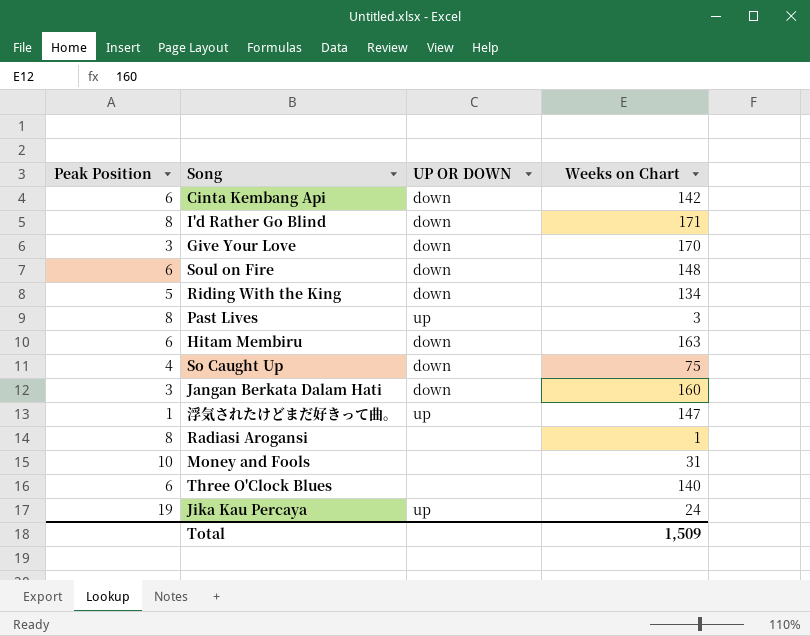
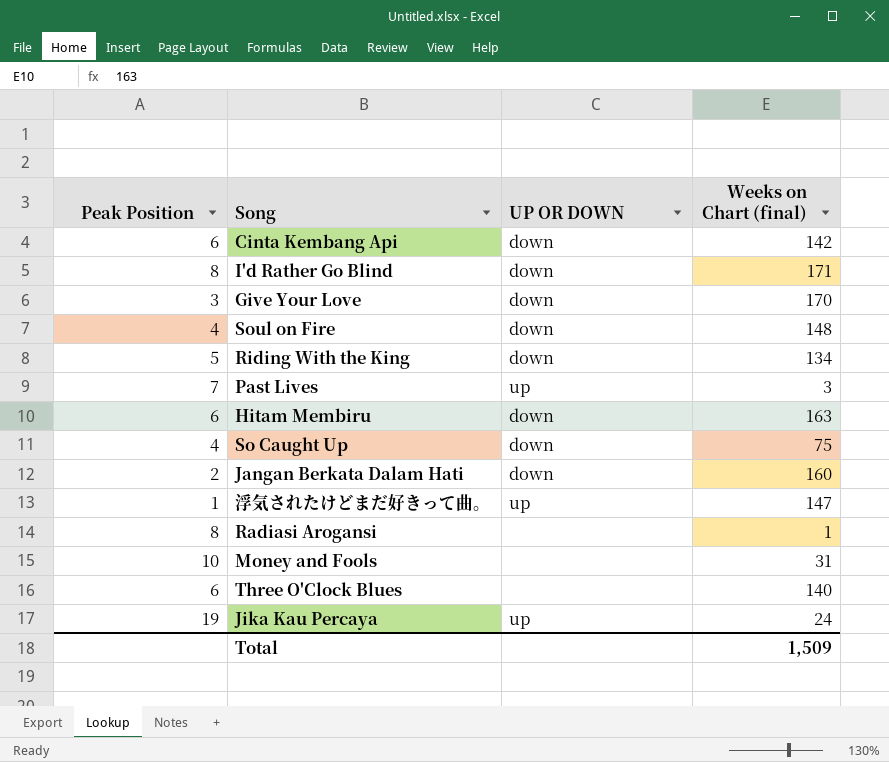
column name: Weeks on Chart -> Weeks on Chart (final)
Soul on Fire | Peak Position: 6 -> 4
Past Lives | Peak Position: 8 -> 7
Jangan Berkata Dalam Hati | Peak Position: 3 -> 2

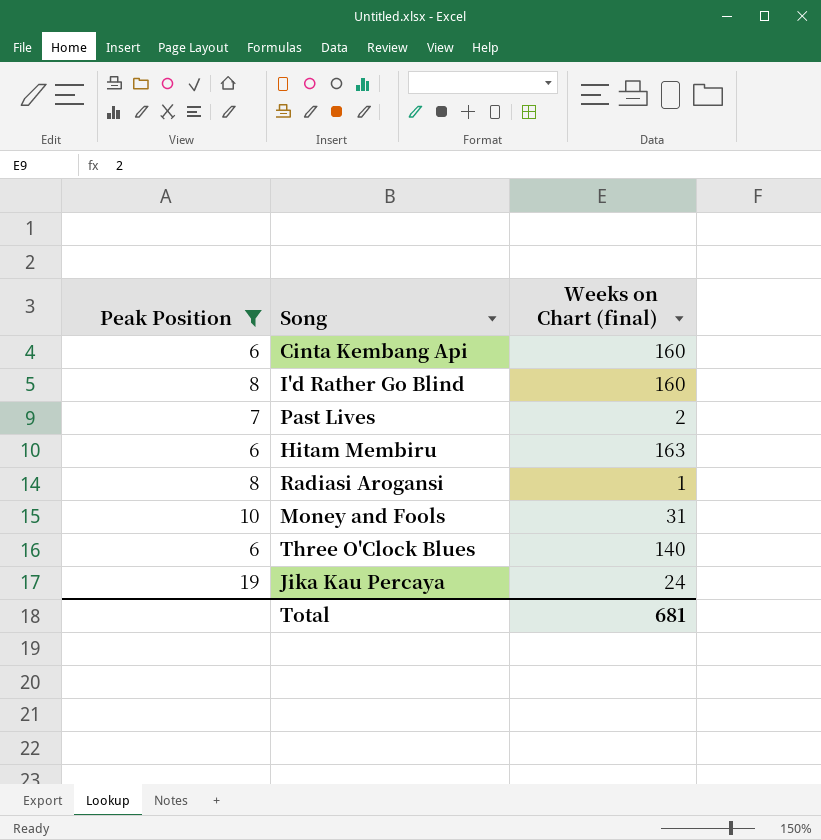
filter: none -> Peak Position >= 6
column UP OR DOWN | position: 3 -> none
Cinta Kembang Api | Weeks on Chart (final): 142 -> 160
I'd Rather Go Blind | Weeks on Chart (final): 171 -> 160
Past Lives | Weeks on Chart (final): 3 -> 2
Total | Weeks on Chart (final): 1,509 -> 681

